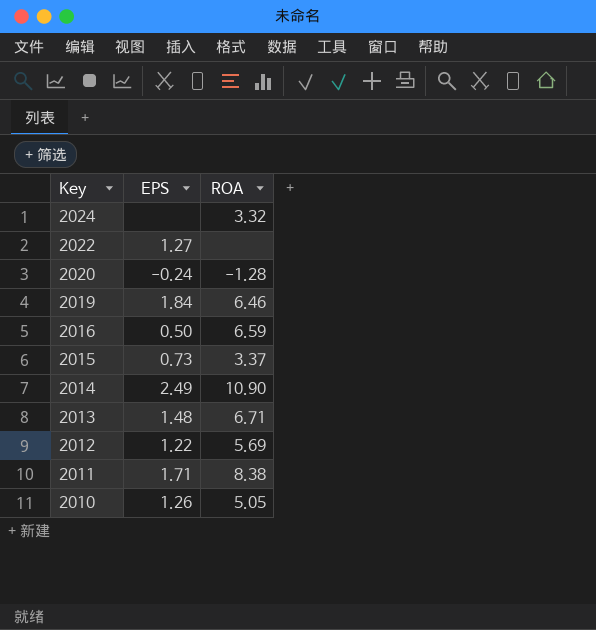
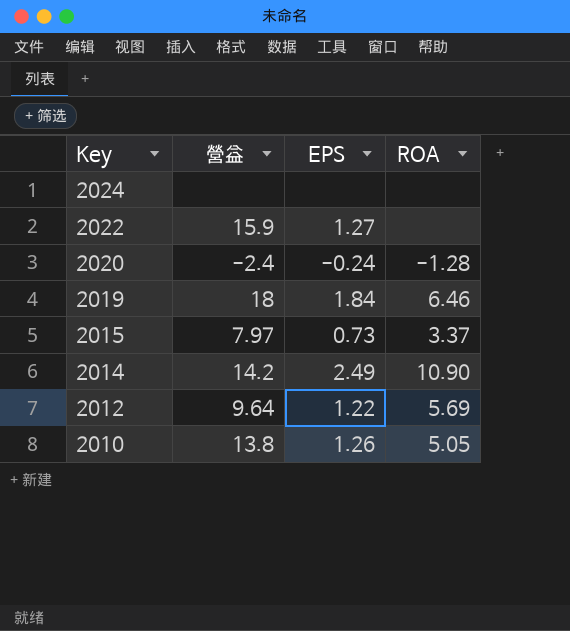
column 營益 | position: none -> 2
row 2016: 0.50 | 6.59 -> none
row 2013: 1.48 | 6.71 -> none
row 2011: 1.71 | 8.38 -> none
2024 | ROA: 3.32 -> none

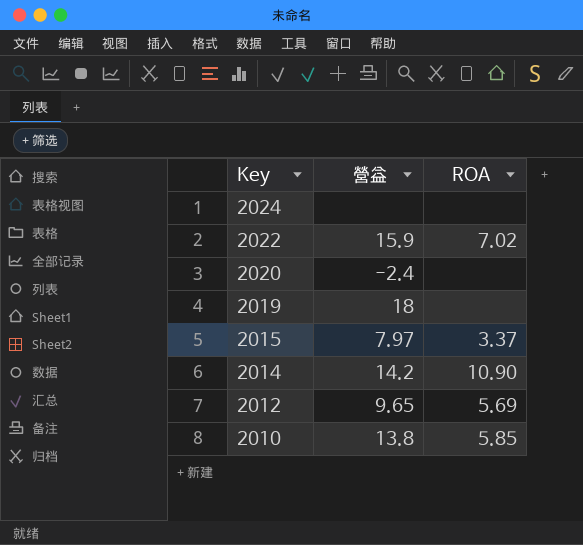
column EPS | position: 3 -> none
2022 | ROA: none -> 7.02
2020 | ROA: -1.28 -> none
2019 | ROA: 6.46 -> none
2012 | 營益: 9.64 -> 9.65
2010 | ROA: 5.05 -> 5.85

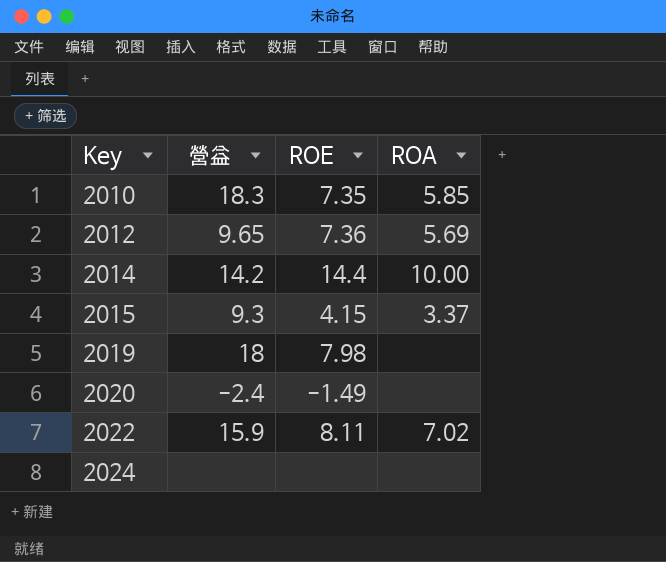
row order: Key descending -> Key ascending
column ROE | position: none -> 3
2010 | 營益: 13.8 -> 18.3
2014 | ROA: 10.90 -> 10.00
2015 | 營益: 7.97 -> 9.3

